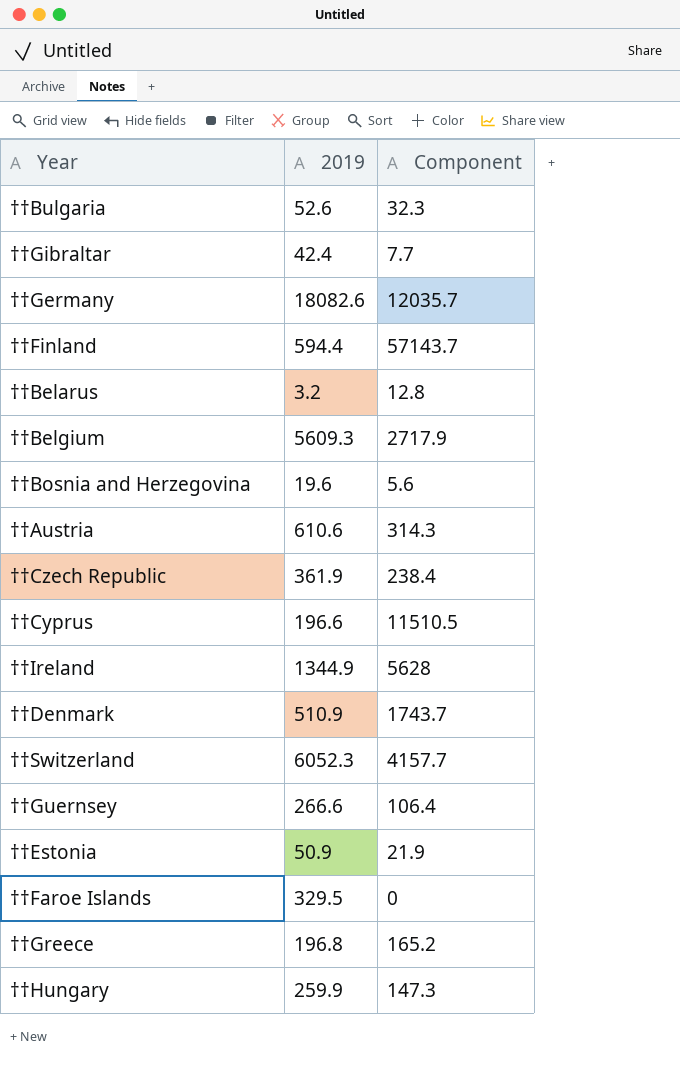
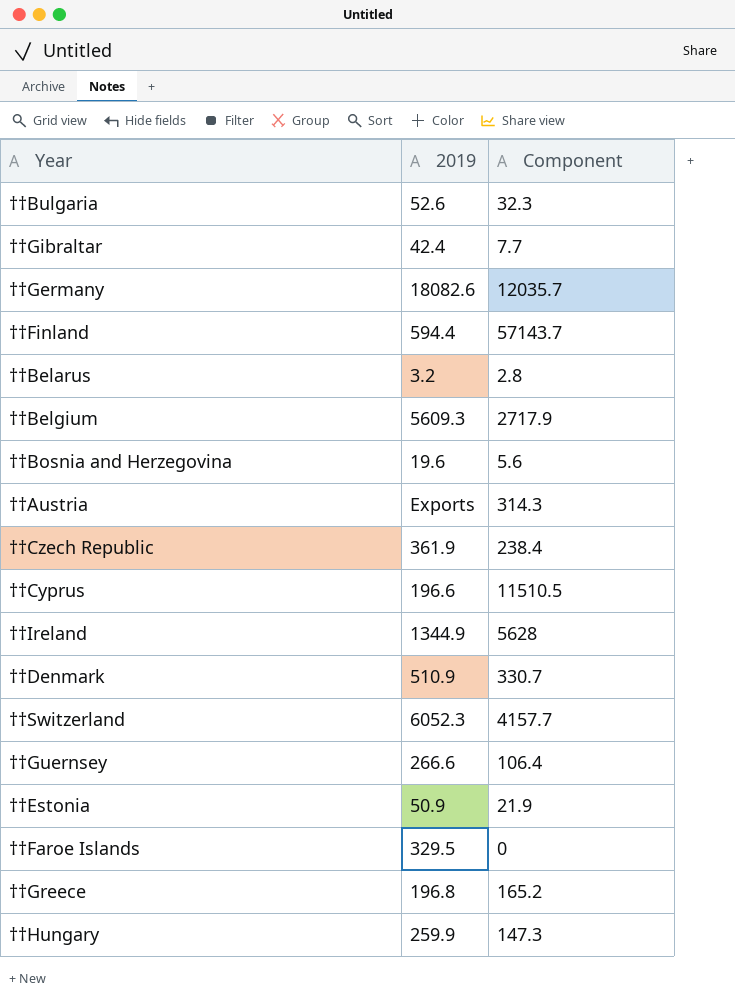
††Belarus | Component: 12.8 -> 2.8
††Austria | 2019: 610.6 -> Exports
††Denmark | Component: 1743.7 -> 330.7

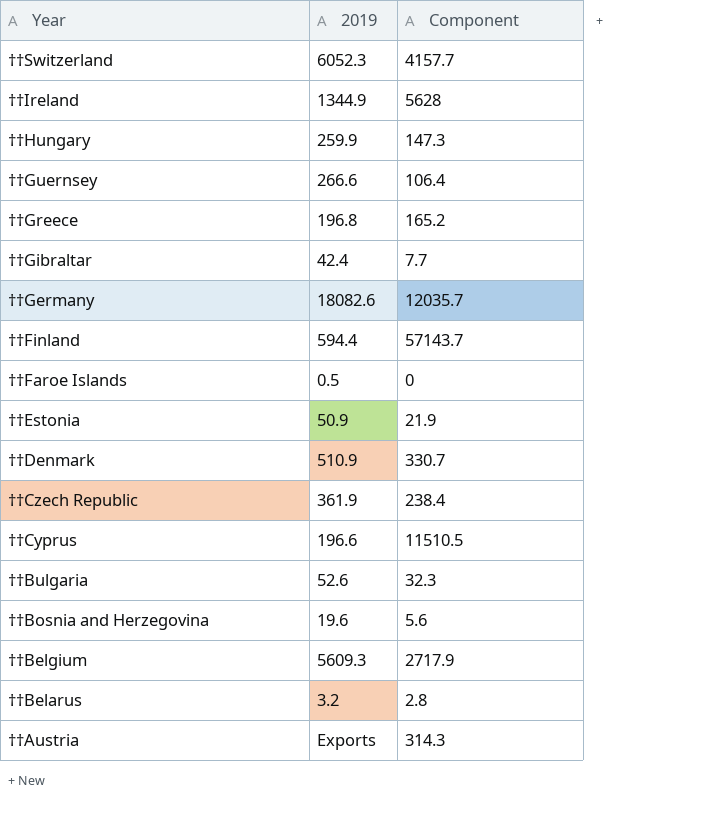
row order: none -> Year descending
††Faroe Islands | 2019: 329.5 -> 0.5

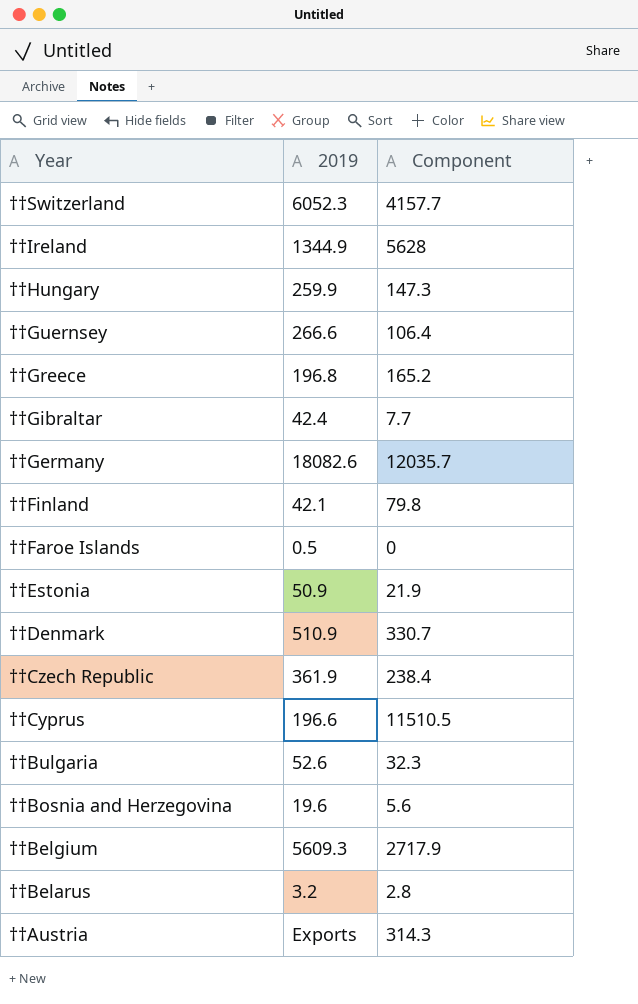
††Finland | 2019: 594.4 -> 42.1
††Finland | Component: 57143.7 -> 79.8

